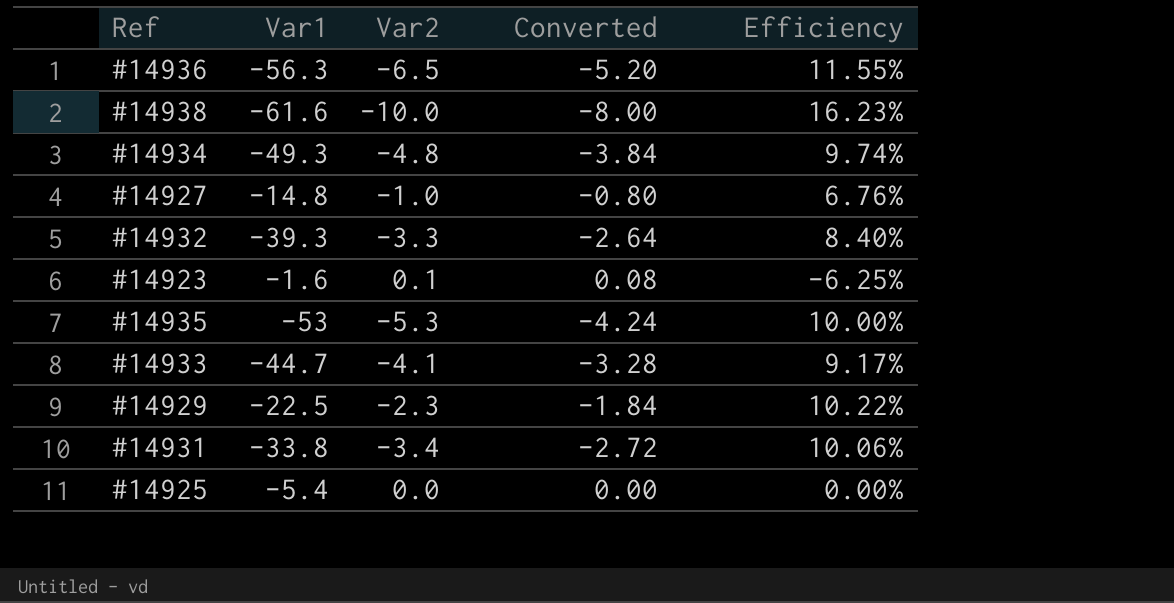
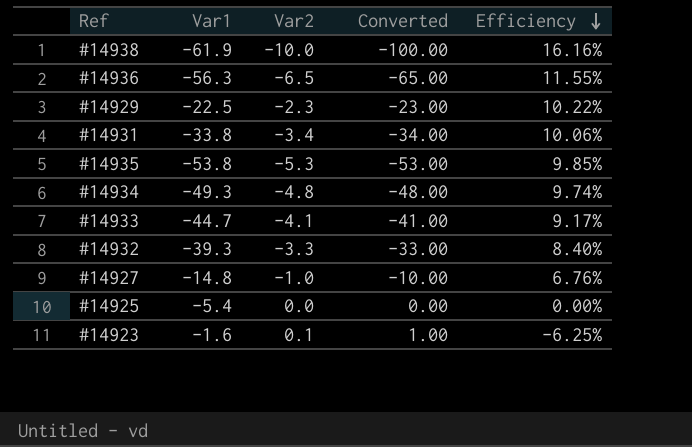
row order: none -> Efficiency descending
column Converted | formula: [Var2] * 0.8 -> [Var2] * 10
#14938 | Var1: -61.6 -> -61.9
#14938 | Efficiency: 16.23% -> 16.16%
#14935 | Var1: -53 -> -53.8
#14935 | Efficiency: 10.00% -> 9.85%

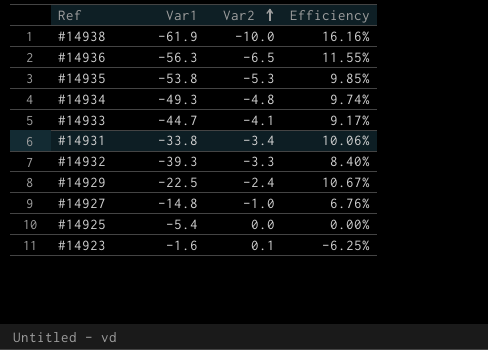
row order: Efficiency descending -> Var2 ascending
column Converted | formula: [Var2] * 10 -> none
#14929 | Var2: -2.3 -> -2.4
#14929 | Efficiency: 10.22% -> 10.67%

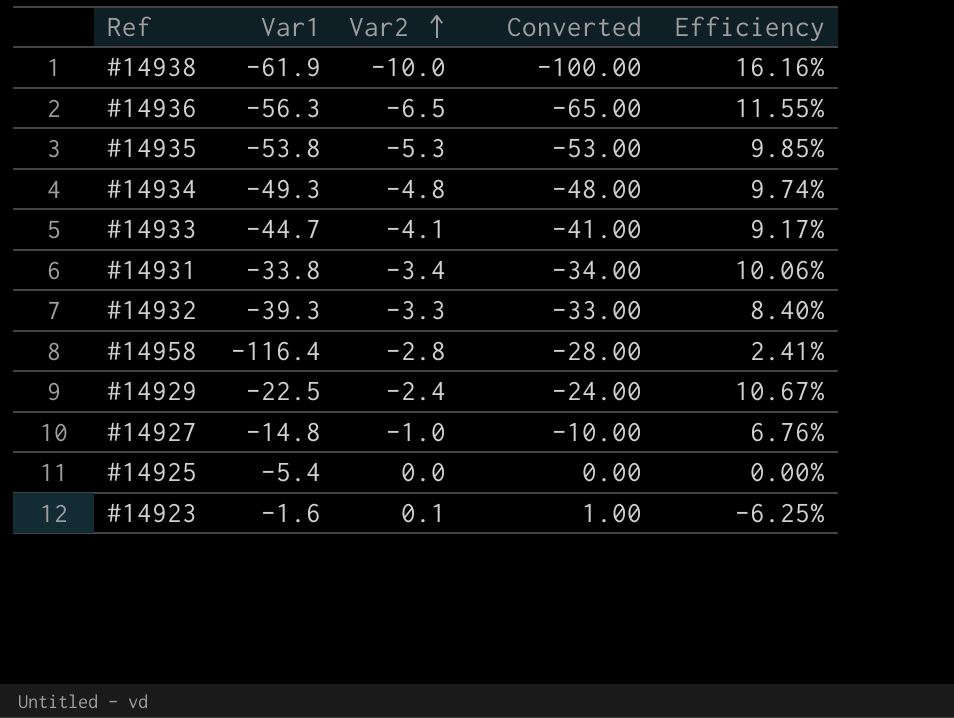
column Converted | formula: none -> [Var2] * 10
row #14958: none -> -116.4 | -2.8 | -28.00 | 2.41%

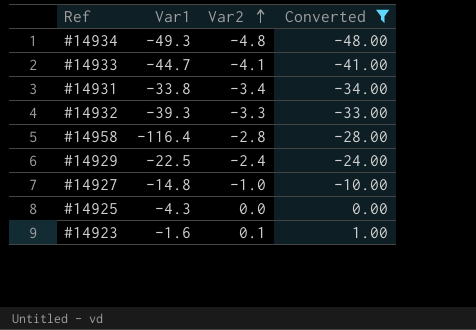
filter: none -> Converted >= -48.00
column Efficiency | formula: [Var2] / [Var1] -> none
#14925 | Var1: -5.4 -> -4.3

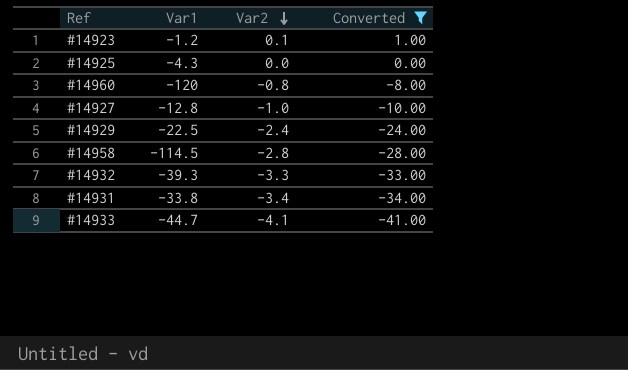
row order: Var2 ascending -> Var2 descending
row #14934: -49.3 | -4.8 | -48.00 -> none
#14923 | Var1: -1.6 -> -1.2
row #14960: none -> -120 | -0.8 | -8.00
#14927 | Var1: -14.8 -> -12.8
#14958 | Var1: -116.4 -> -114.5

